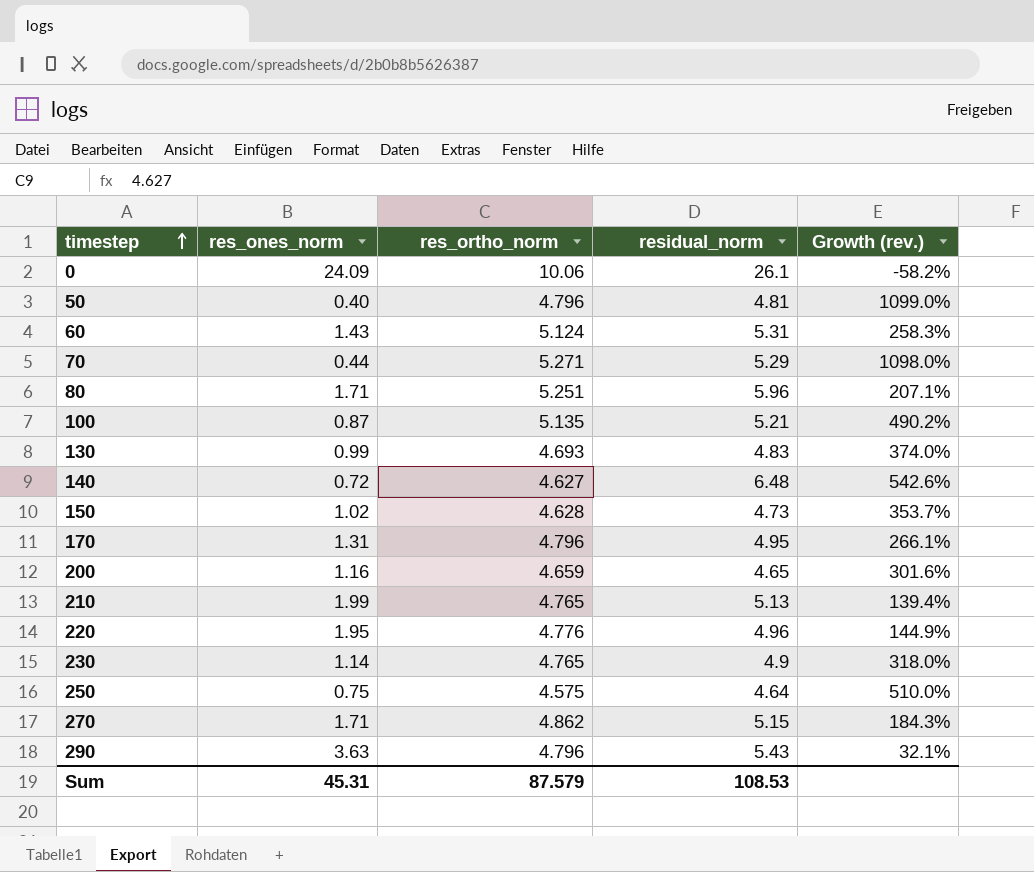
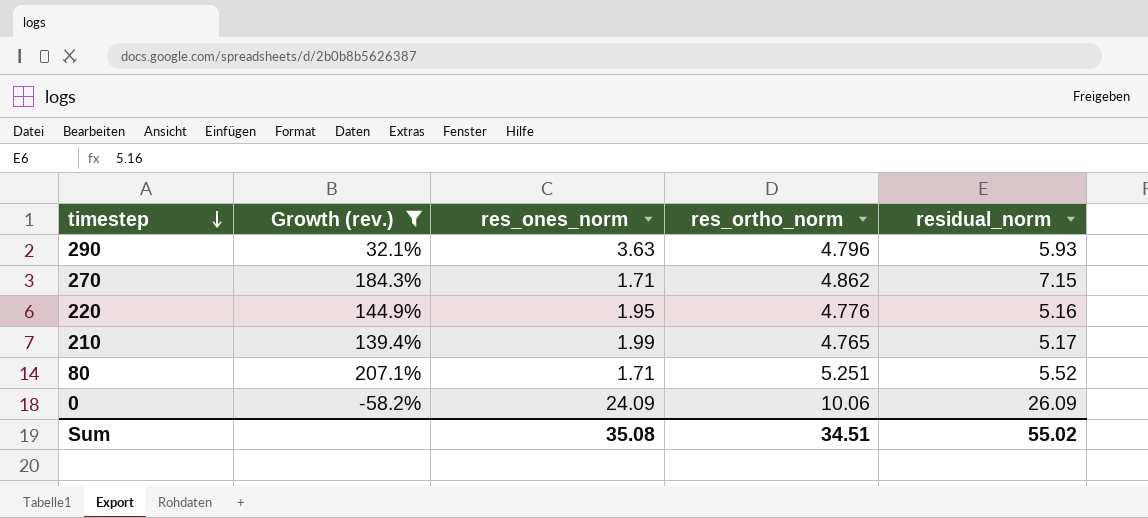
filter: none -> Growth (rev.) <= 207.1%
row order: timestep ascending -> timestep descending
column Growth (rev.) | position: 5 -> 2
290 | residual_norm: 5.43 -> 5.93
270 | residual_norm: 5.15 -> 7.15
220 | residual_norm: 4.96 -> 5.16
210 | residual_norm: 5.13 -> 5.17
80 | residual_norm: 5.96 -> 5.52
0 | residual_norm: 26.1 -> 26.09
Sum | res_ones_norm: 45.31 -> 35.08
Sum | res_ortho_norm: 87.579 -> 34.51
Sum | residual_norm: 108.53 -> 55.02

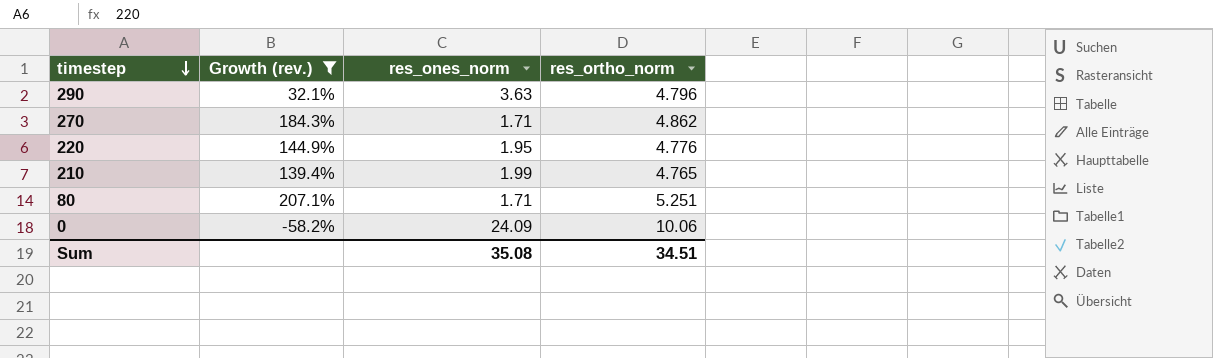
column residual_norm | position: 5 -> none

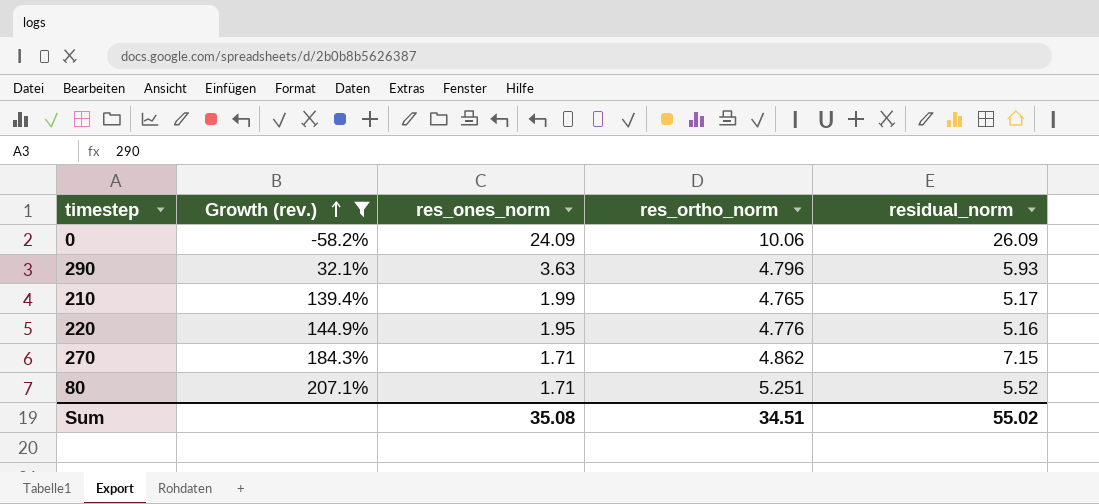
row order: timestep descending -> Growth (rev.) ascending
column residual_norm | position: none -> 5

